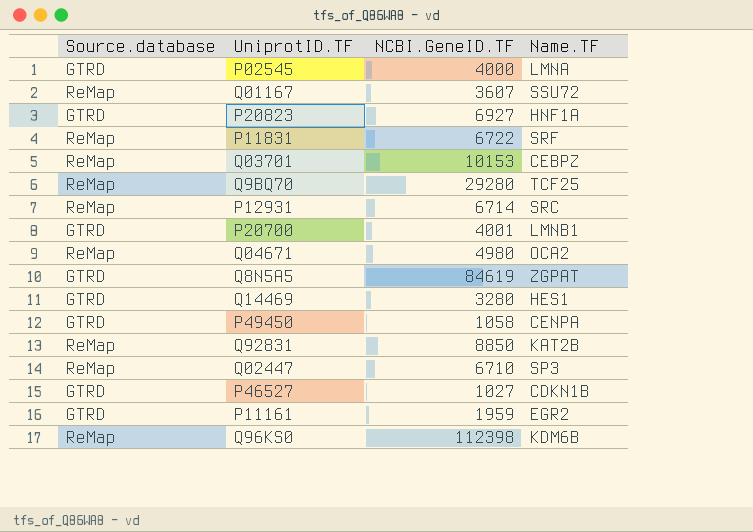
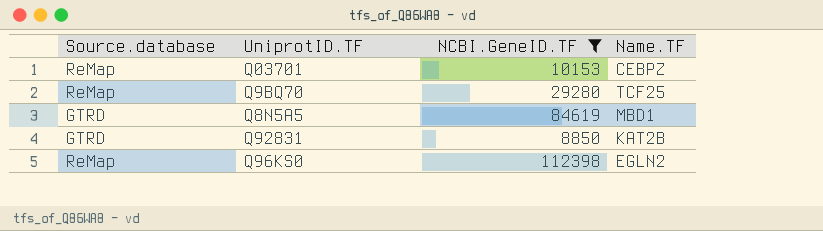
filter: none -> NCBI.GeneID.TF >= 8850
Q8N5A5 | Name.TF: ZGPAT -> MBD1
Q92831 | Source.database: ReMap -> GTRD
Q96KS0 | Name.TF: KDM6B -> EGLN2

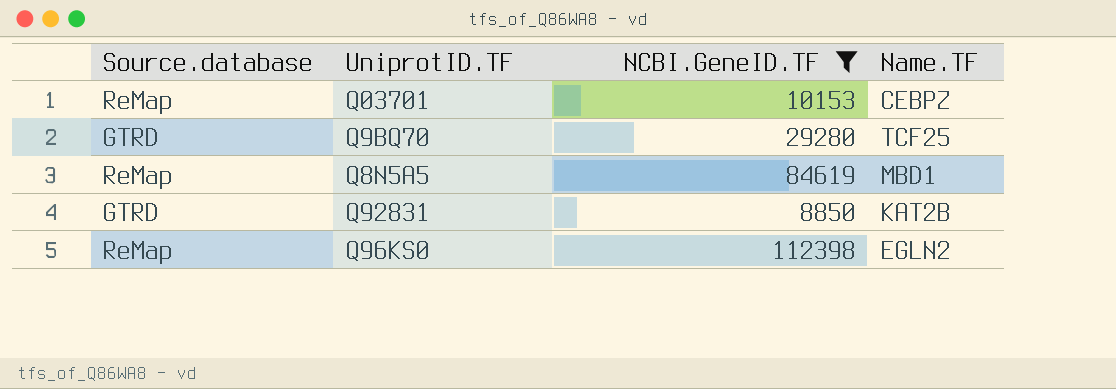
Q9BQ70 | Source.database: ReMap -> GTRD
Q8N5A5 | Source.database: GTRD -> ReMap

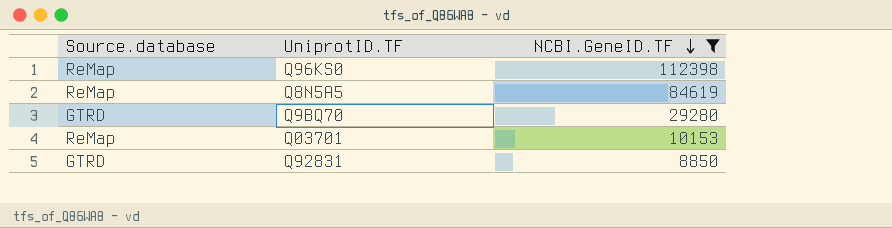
row order: none -> NCBI.GeneID.TF descending
column Name.TF | position: 4 -> none

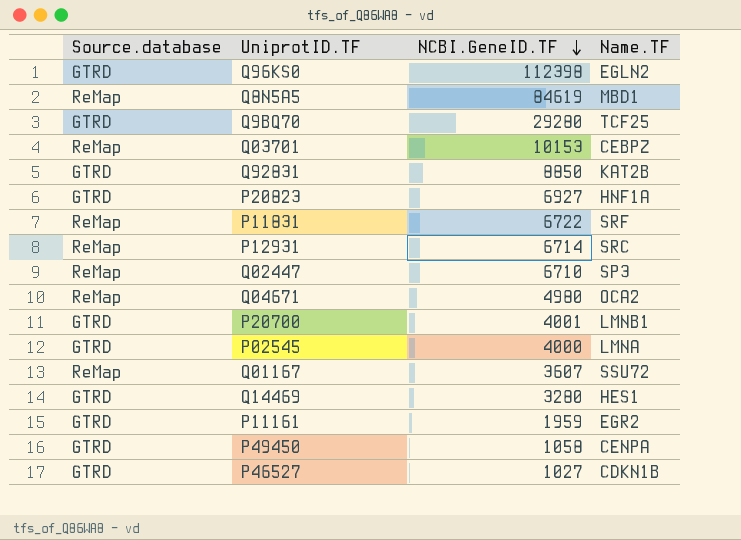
filter: NCBI.GeneID.TF >= 8850 -> none
column Name.TF | position: none -> 4
Q96KS0 | Source.database: ReMap -> GTRD

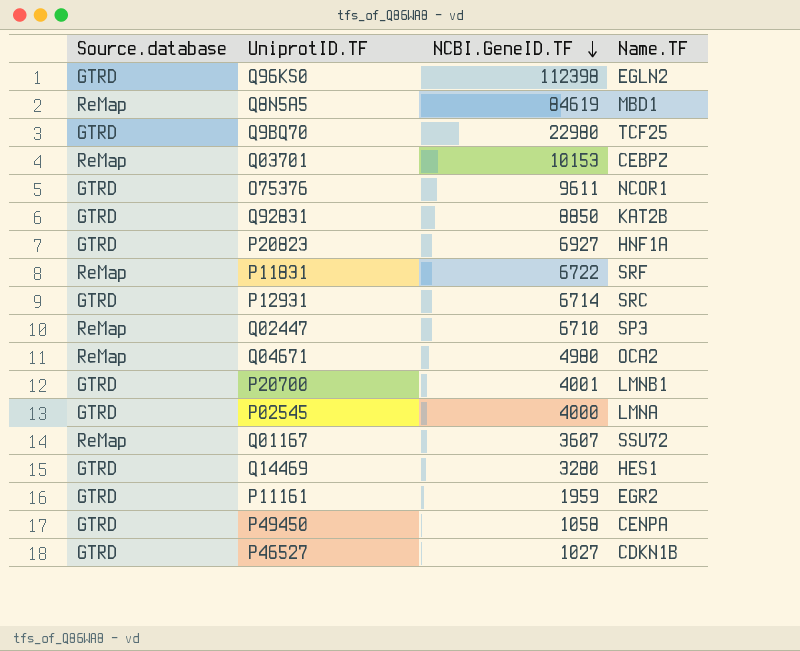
Q9BQ70 | NCBI.GeneID.TF: 29280 -> 22980
row O75376: none -> GTRD | 9611 | NCOR1
P12931 | Source.database: ReMap -> GTRD

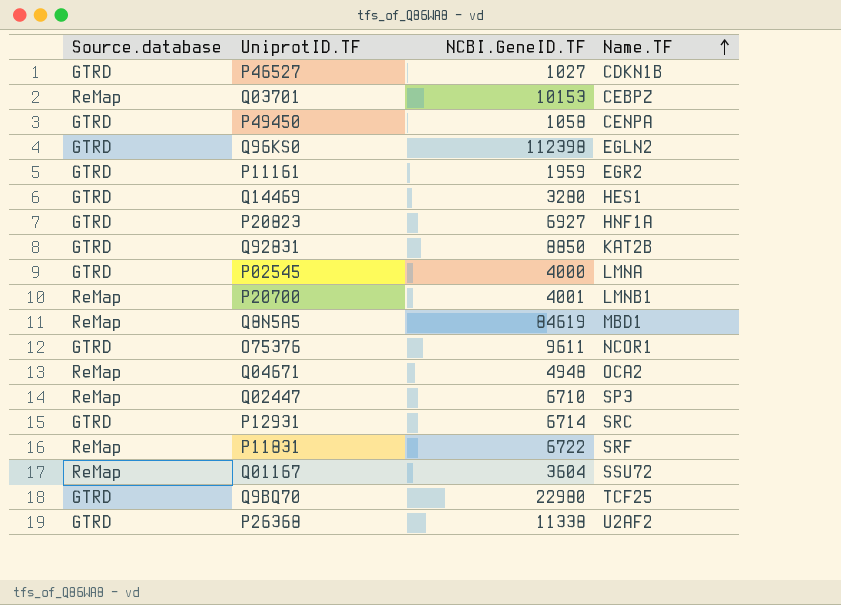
row order: NCBI.GeneID.TF descending -> Name.TF ascending
P20700 | Source.database: GTRD -> ReMap
Q04671 | NCBI.GeneID.TF: 4980 -> 4948
Q01167 | NCBI.GeneID.TF: 3607 -> 3604
row P26368: none -> GTRD | 11338 | U2AF2

